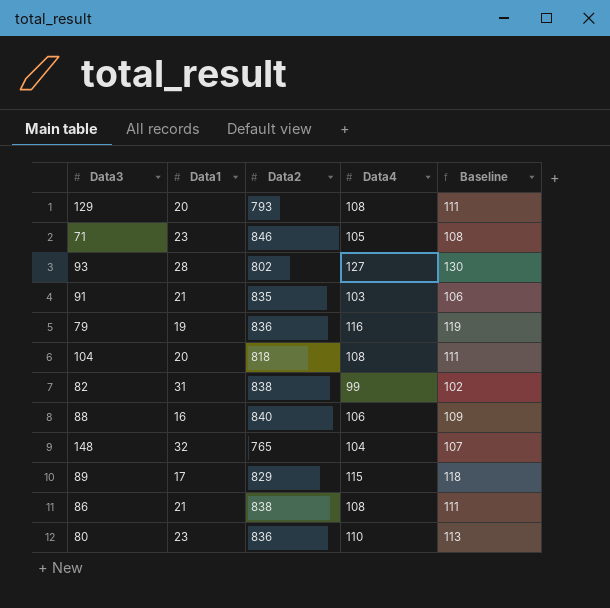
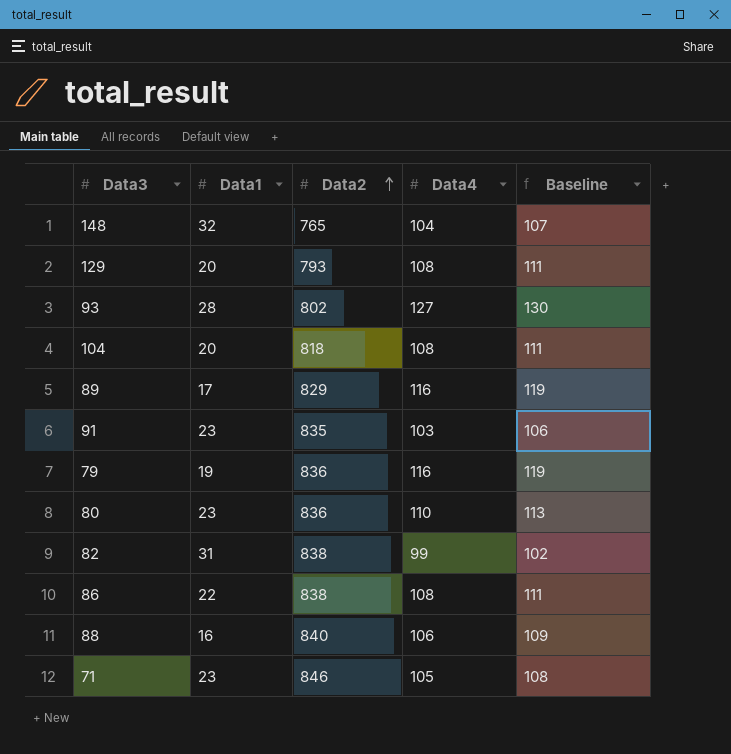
row order: none -> Data2 ascending
89 | Data4: 115 -> 116
89 | Baseline: 118 -> 119
91 | Data1: 21 -> 23
86 | Data1: 21 -> 22

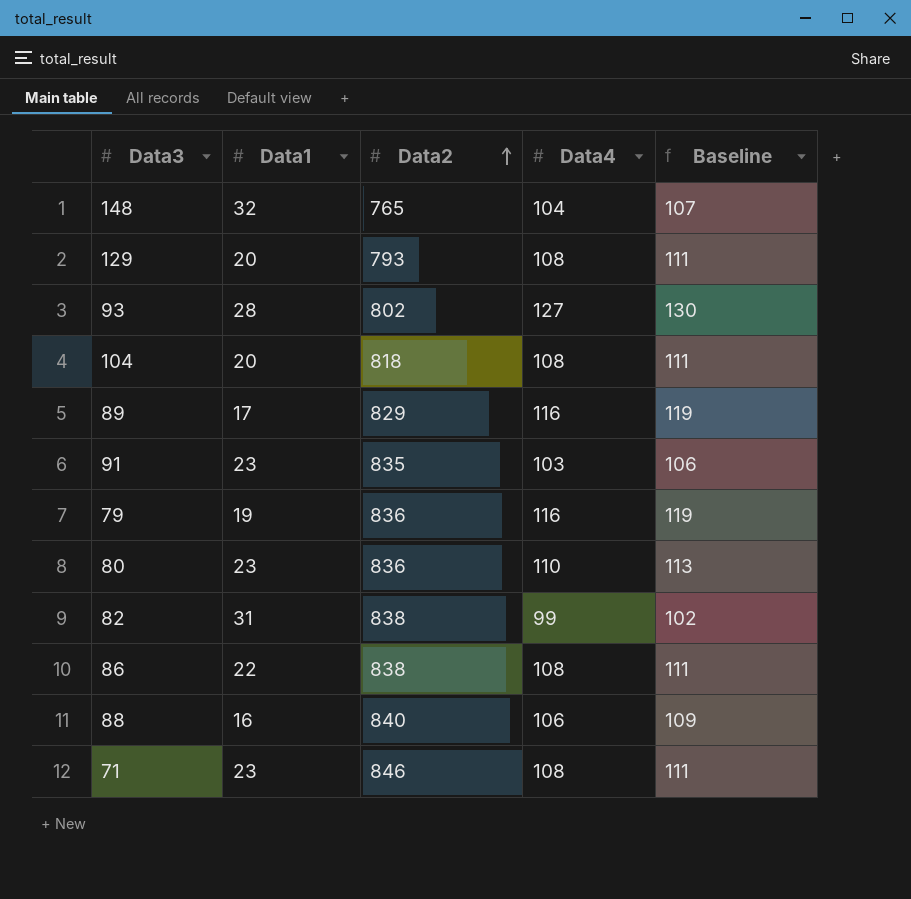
71 | Data4: 105 -> 108
71 | Baseline: 108 -> 111

